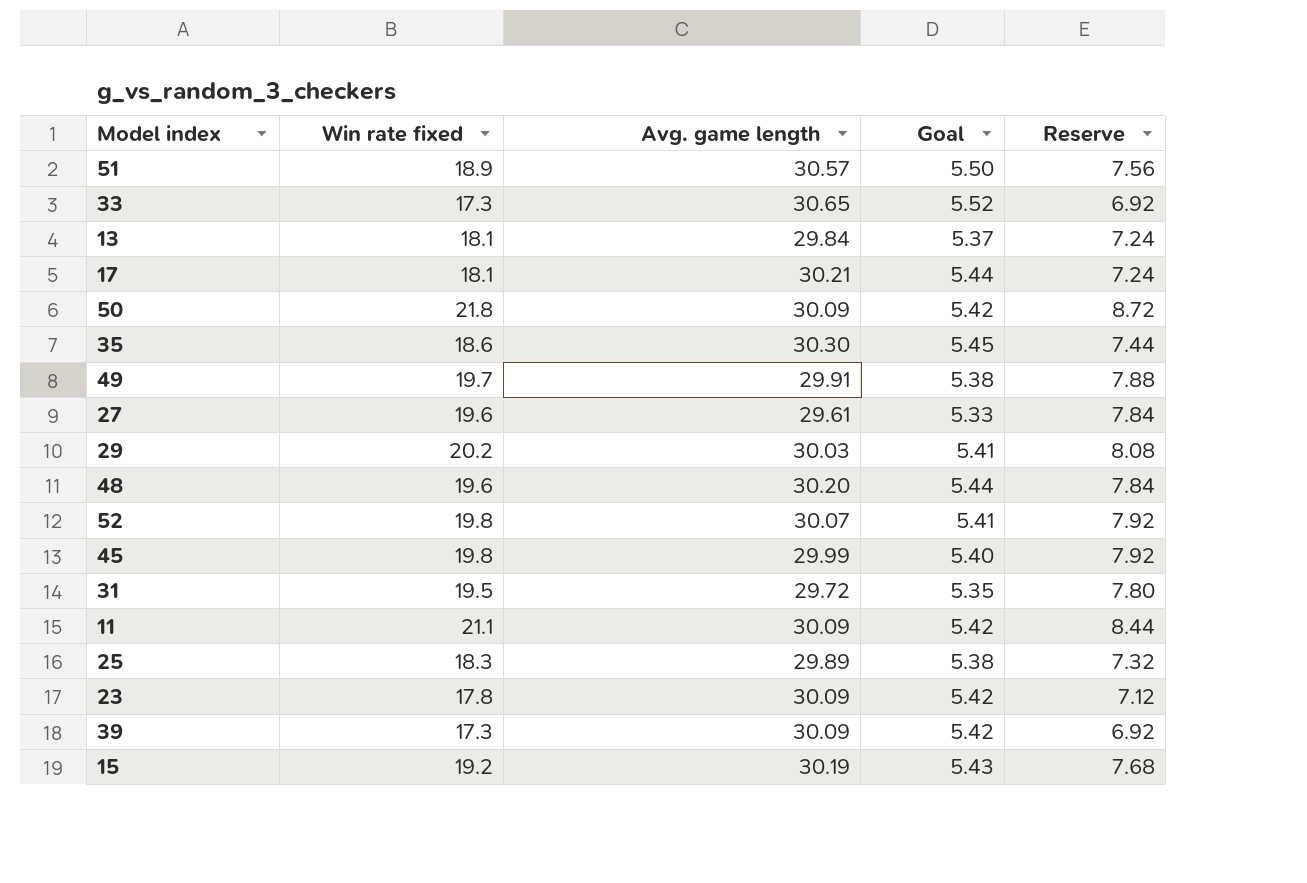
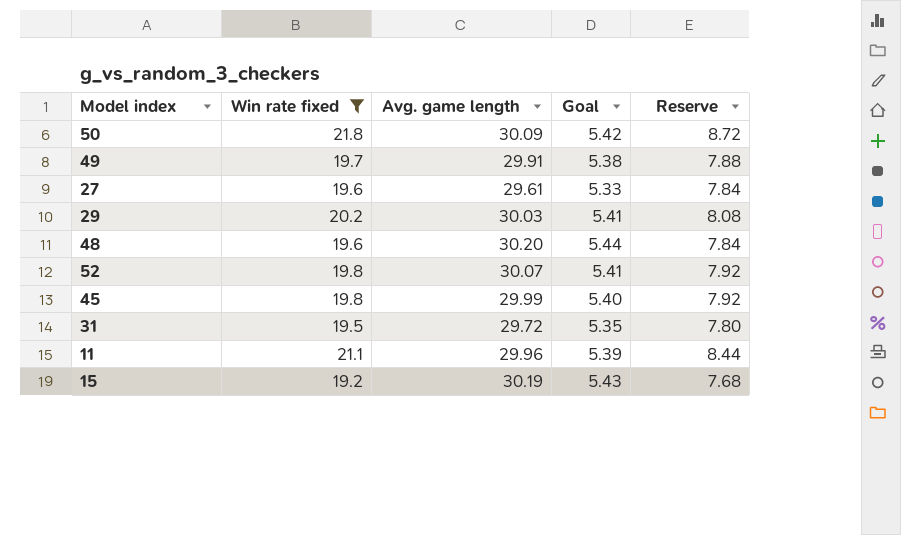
filter: none -> Win rate fixed >= 19.2
11 | Avg. game length: 30.09 -> 29.96
11 | Goal: 5.42 -> 5.39

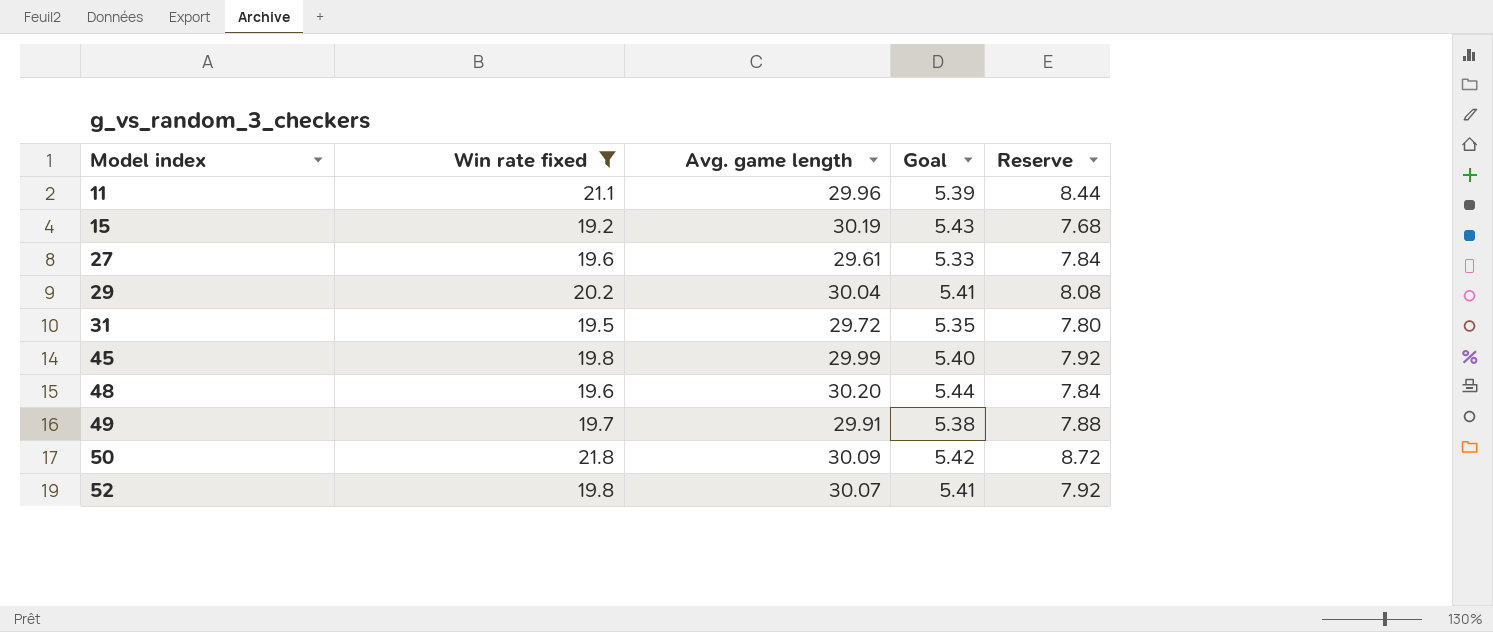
row order: none -> Model index ascending
29 | Avg. game length: 30.03 -> 30.04

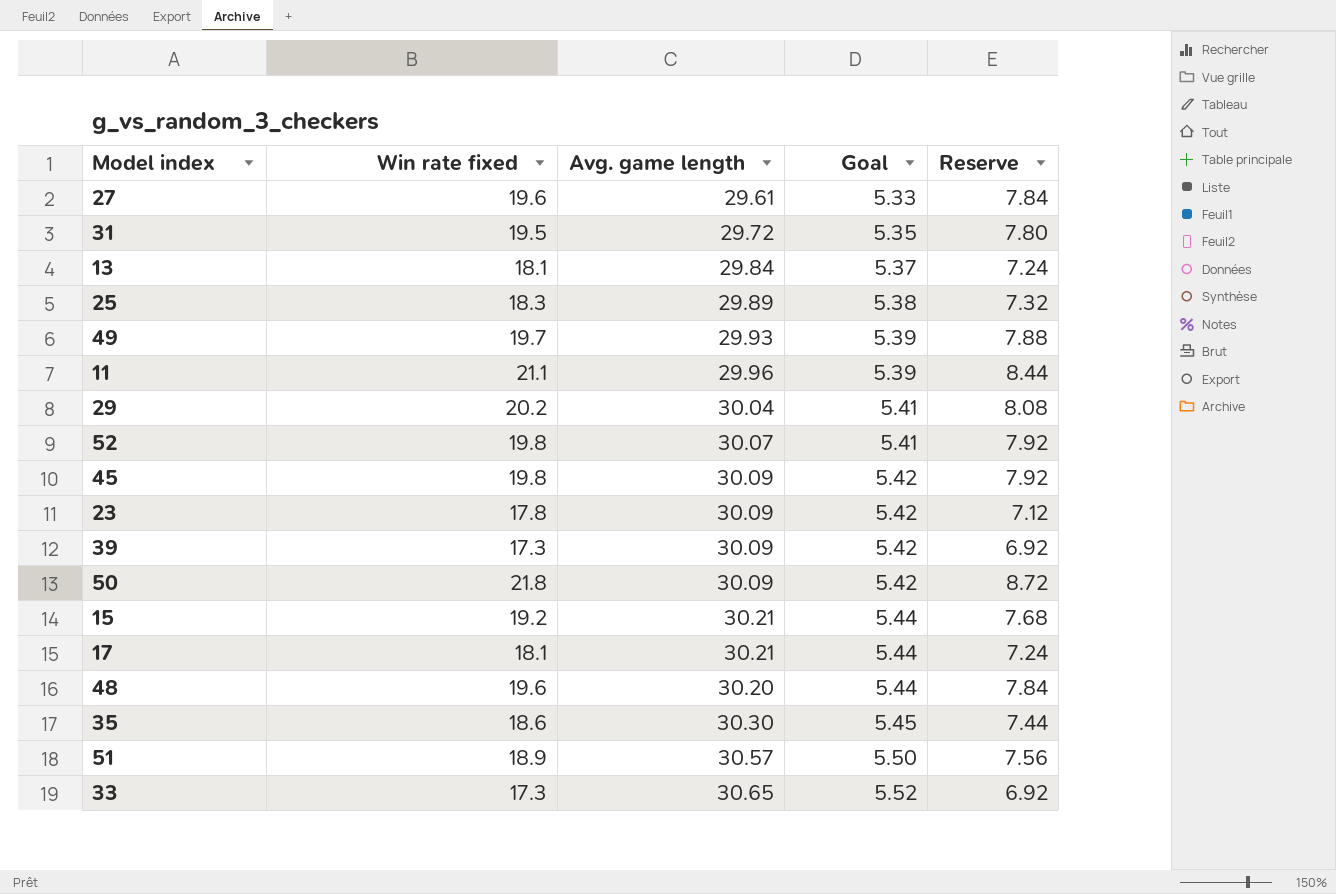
filter: Win rate fixed >= 19.2 -> none
row order: Model index ascending -> Goal ascending
49 | Avg. game length: 29.91 -> 29.93
49 | Goal: 5.38 -> 5.39
45 | Avg. game length: 29.99 -> 30.09
45 | Goal: 5.40 -> 5.42
15 | Avg. game length: 30.19 -> 30.21
15 | Goal: 5.43 -> 5.44

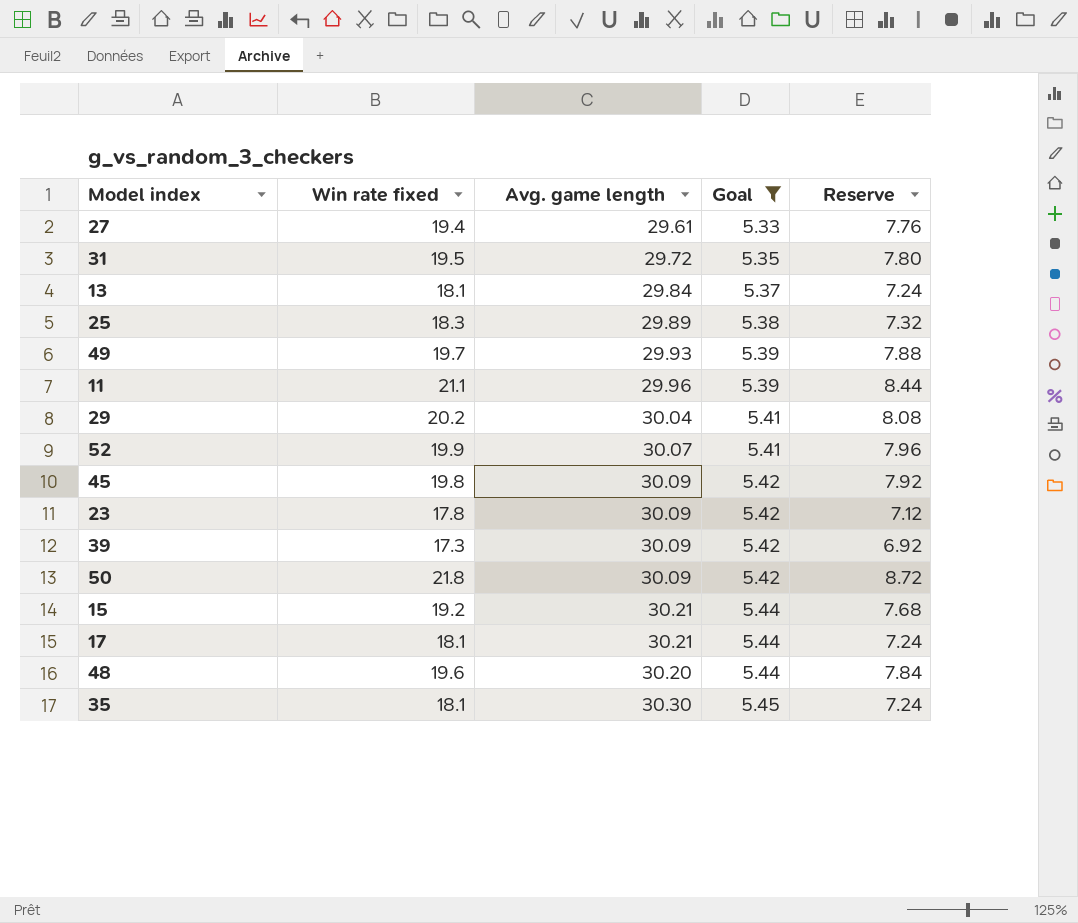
filter: none -> Goal <= 5.45
27 | Win rate fixed: 19.6 -> 19.4
27 | Reserve: 7.84 -> 7.76
52 | Win rate fixed: 19.8 -> 19.9
52 | Reserve: 7.92 -> 7.96
35 | Win rate fixed: 18.6 -> 18.1
35 | Reserve: 7.44 -> 7.24

